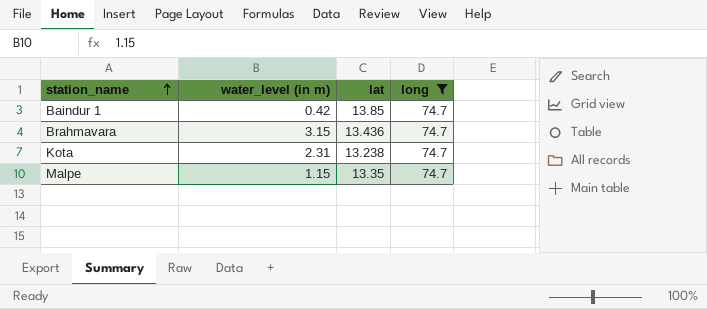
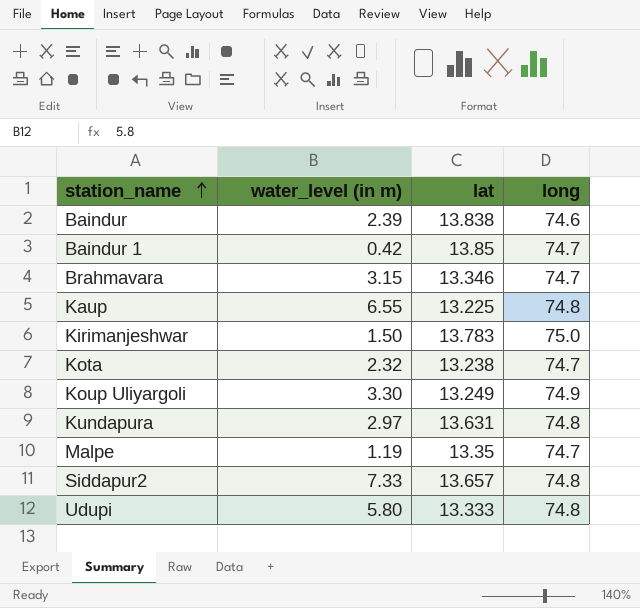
filter: long = 74.7 -> none
Brahmavara | lat: 13.436 -> 13.346
Kota | water_level (in m): 2.31 -> 2.32
Malpe | water_level (in m): 1.15 -> 1.19

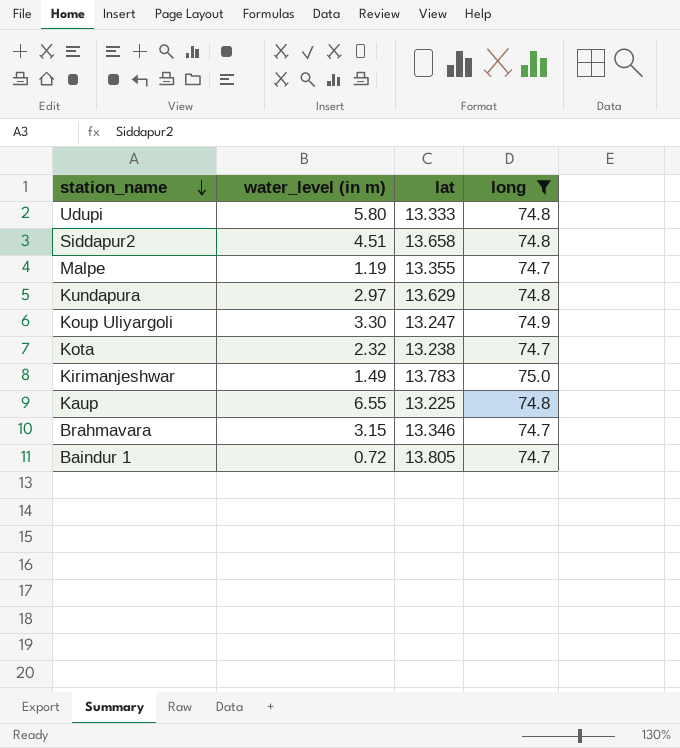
filter: none -> long != 74.6
row order: station_name ascending -> station_name descending
Siddapur2 | water_level (in m): 7.33 -> 4.51
Siddapur2 | lat: 13.657 -> 13.658
Malpe | lat: 13.35 -> 13.355
Kundapura | lat: 13.631 -> 13.629
Koup Uliyargoli | lat: 13.249 -> 13.247
Kirimanjeshwar | water_level (in m): 1.50 -> 1.49
Baindur 1 | water_level (in m): 0.42 -> 0.72
Baindur 1 | lat: 13.85 -> 13.805

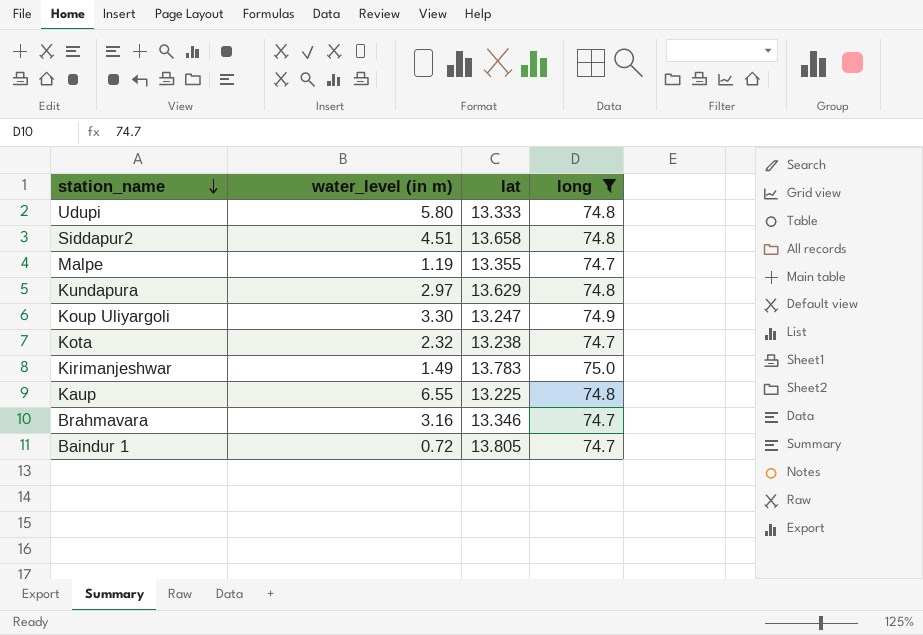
Brahmavara | water_level (in m): 3.15 -> 3.16

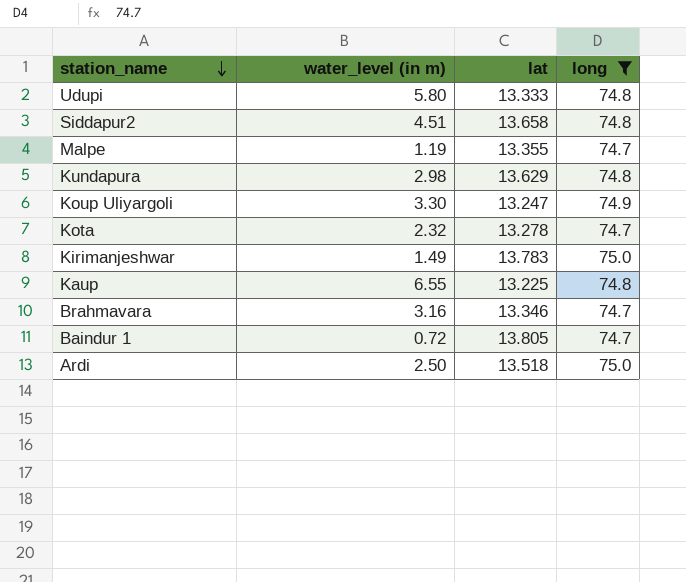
Kundapura | water_level (in m): 2.97 -> 2.98
Kota | lat: 13.238 -> 13.278
row Ardi: none -> 2.50 | 13.518 | 75.0

